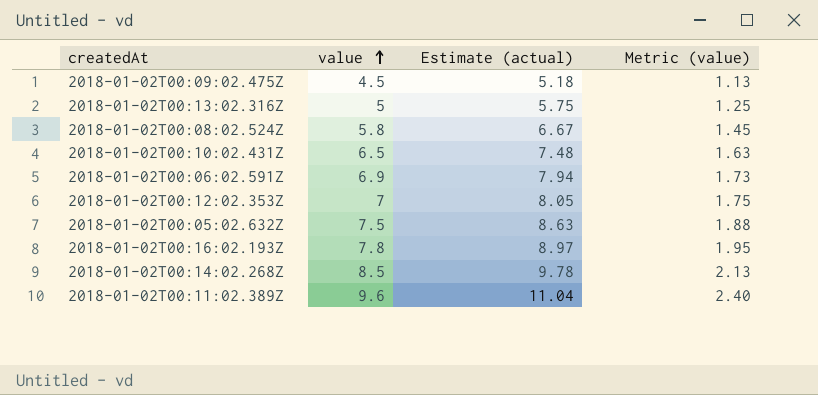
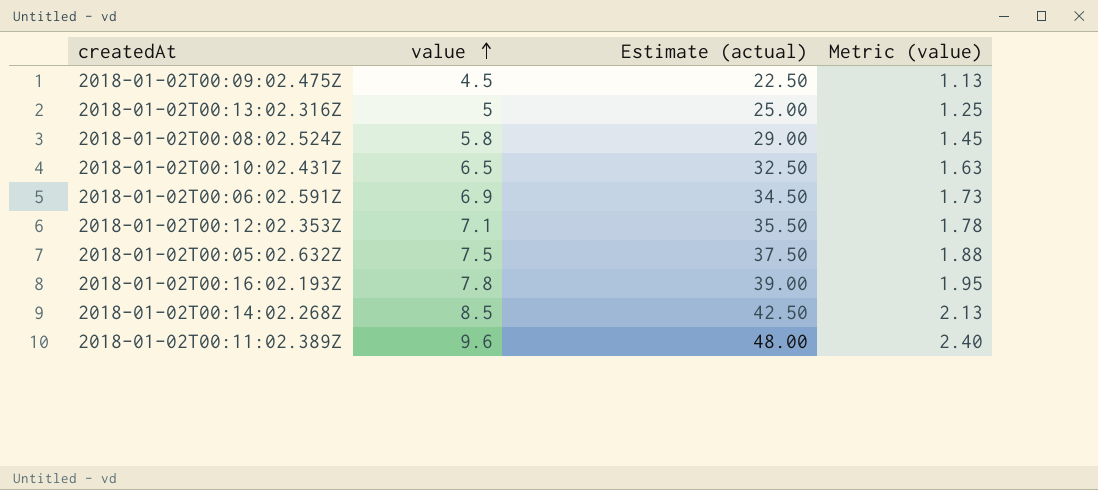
column Estimate (actual) | formula: [value] * 1.15 -> [value] * 5
2018-01-02T00:12:02.353Z | value: 7 -> 7.1
2018-01-02T00:12:02.353Z | Metric (value): 1.75 -> 1.78

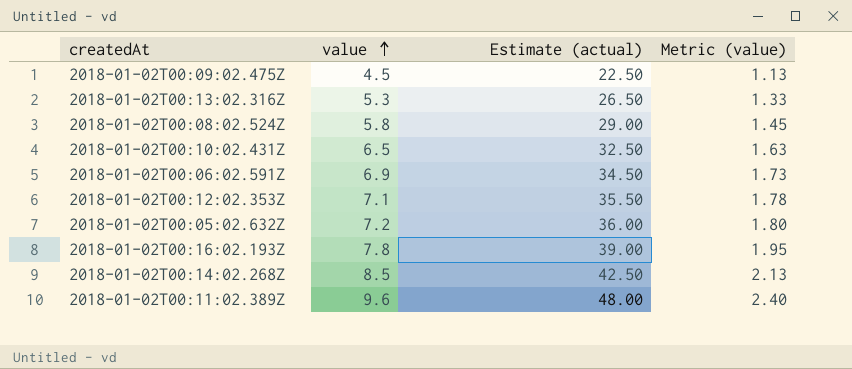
2018-01-02T00:13:02.316Z | value: 5 -> 5.3
2018-01-02T00:13:02.316Z | Estimate (actual): 25.00 -> 26.50
2018-01-02T00:13:02.316Z | Metric (value): 1.25 -> 1.33
2018-01-02T00:05:02.632Z | value: 7.5 -> 7.2
2018-01-02T00:05:02.632Z | Estimate (actual): 37.50 -> 36.00
2018-01-02T00:05:02.632Z | Metric (value): 1.88 -> 1.80

